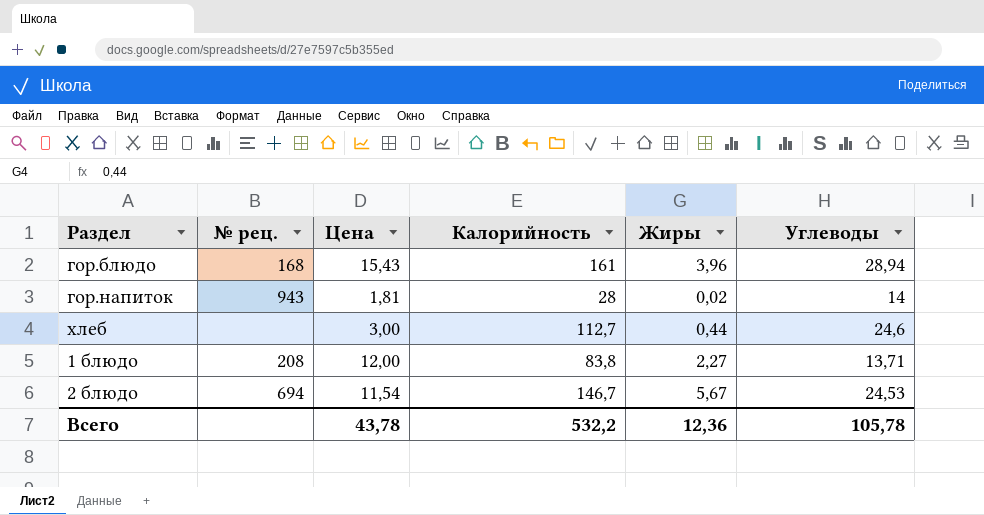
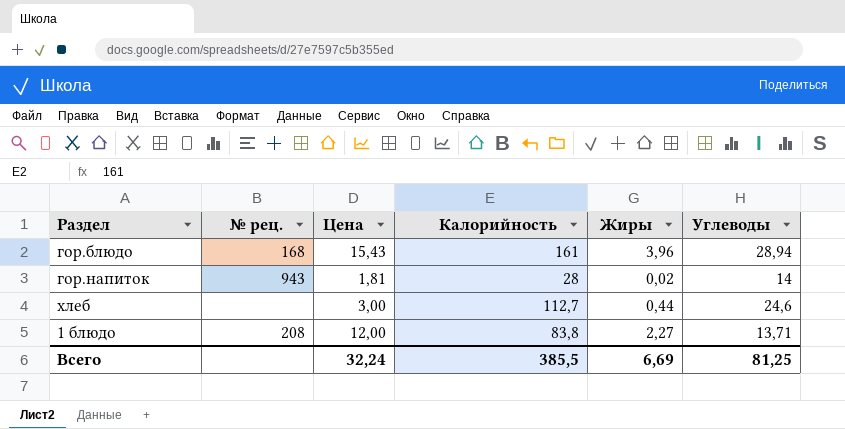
row 2 блюдо: 694 | 11,54 | 146,7 | 5,67 | 24,53 -> none
Всего | Цена: 43,78 -> 32,24
Всего | Калорийность: 532,2 -> 385,5
Всего | Жиры: 12,36 -> 6,69
Всего | Углеводы: 105,78 -> 81,25

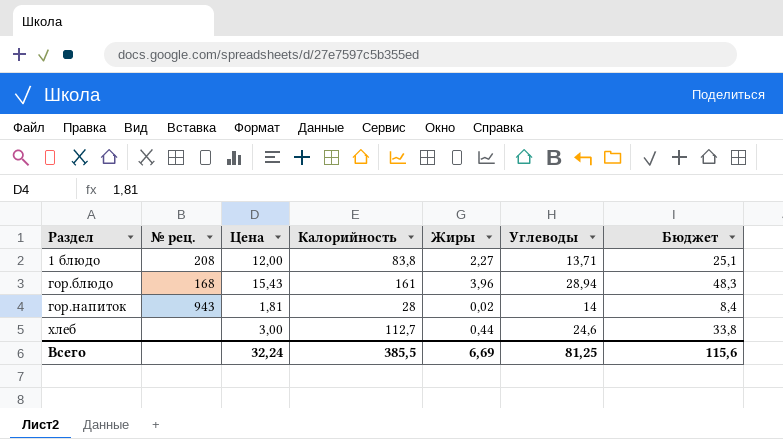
row order: none -> Раздел ascending
column Бюджет | formula: none -> [Калорийность] * 0,3

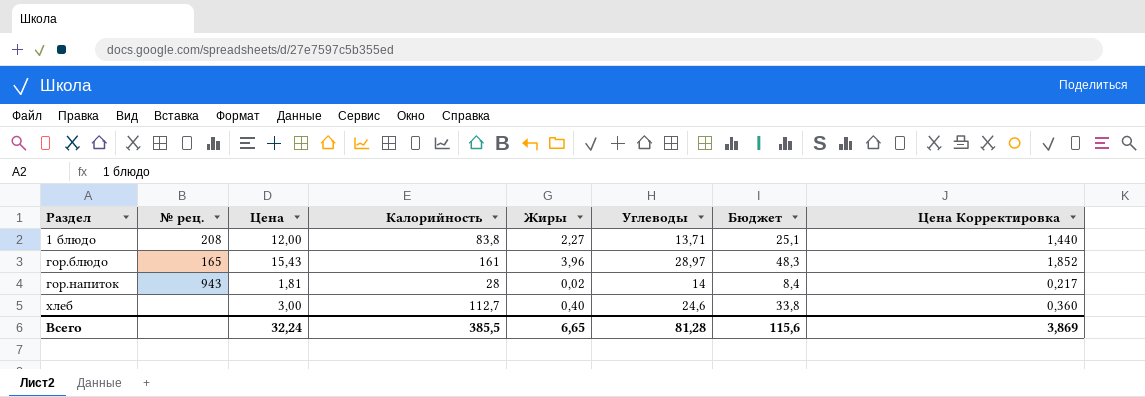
column Цена Корректировка | formula: none -> [Цена] * 0,12
гор.блюдо | № рец.: 168 -> 165
гор.блюдо | Углеводы: 28,94 -> 28,97
хлеб | Жиры: 0,44 -> 0,40
Всего | Жиры: 6,69 -> 6,65
Всего | Углеводы: 81,25 -> 81,28

